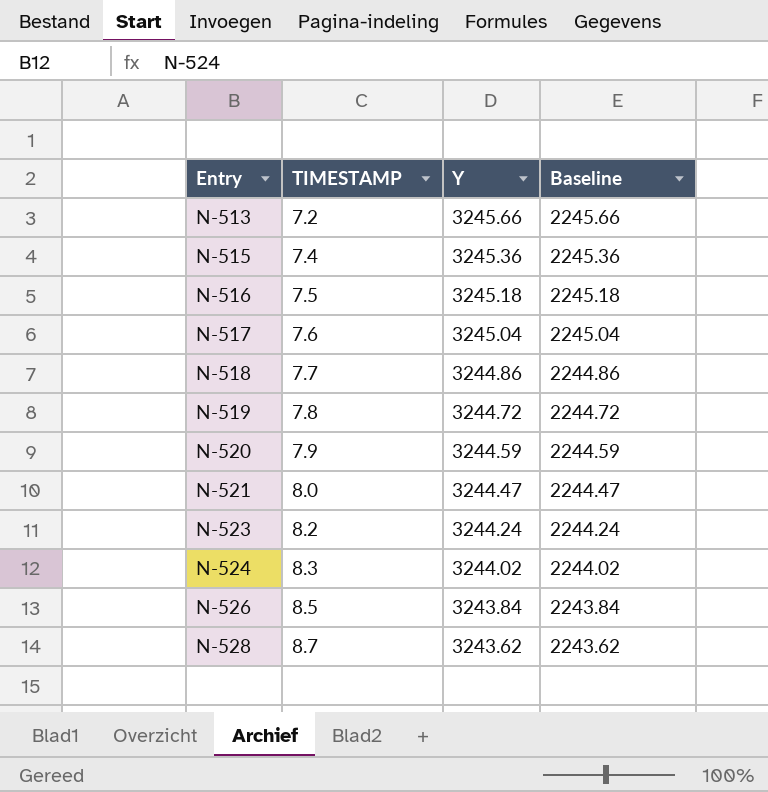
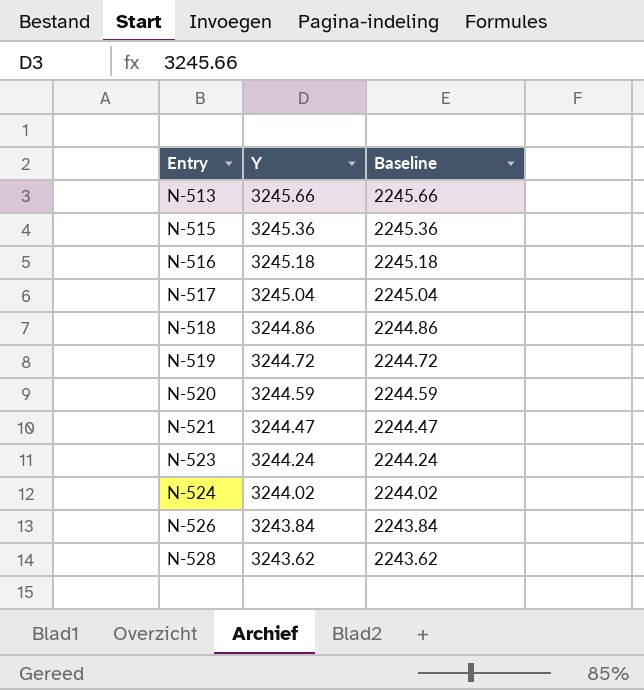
column TIMESTAMP | position: 2 -> none

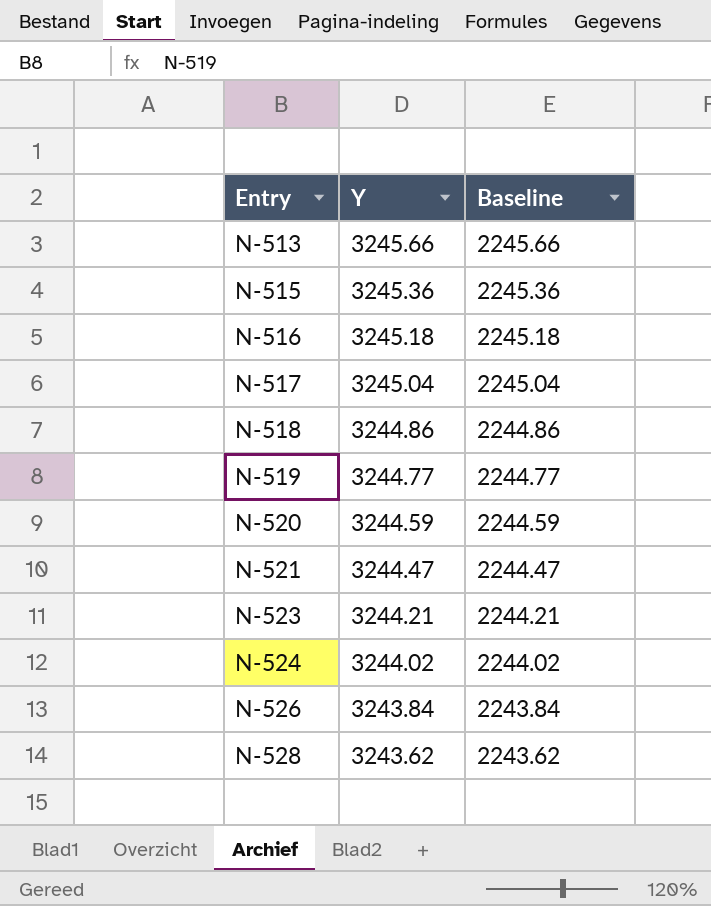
N-519 | Y: 3244.72 -> 3244.77
N-519 | Baseline: 2244.72 -> 2244.77
N-523 | Y: 3244.24 -> 3244.21
N-523 | Baseline: 2244.24 -> 2244.21

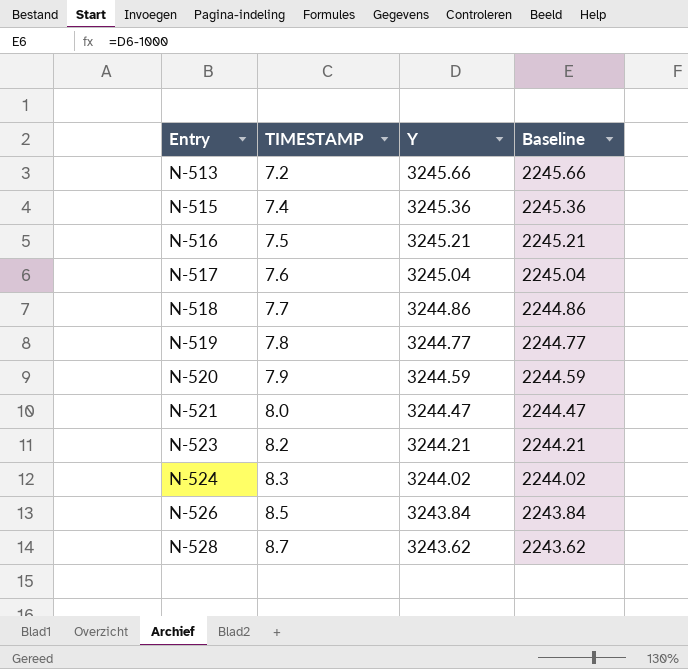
column TIMESTAMP | position: none -> 2
N-516 | Y: 3245.18 -> 3245.21
N-516 | Baseline: 2245.18 -> 2245.21

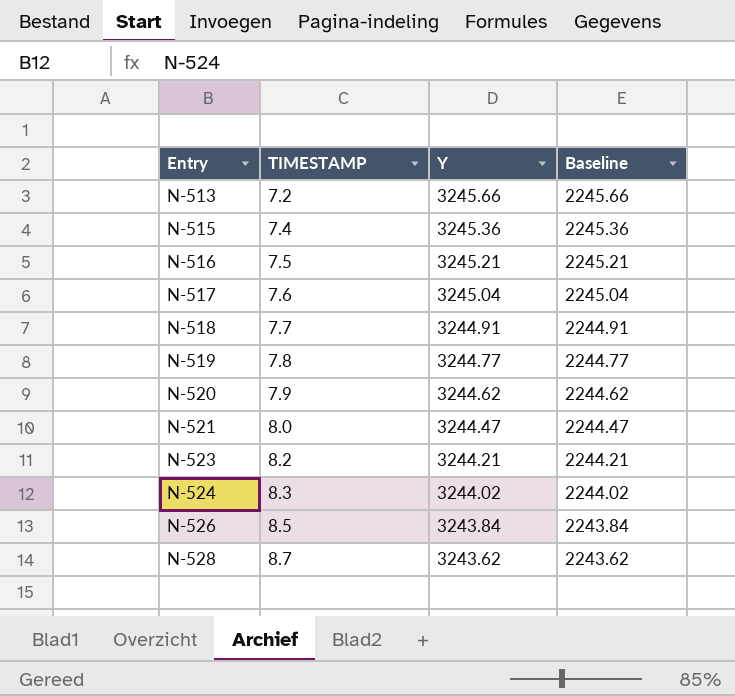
N-518 | Y: 3244.86 -> 3244.91
N-518 | Baseline: 2244.86 -> 2244.91
N-520 | Y: 3244.59 -> 3244.62
N-520 | Baseline: 2244.59 -> 2244.62

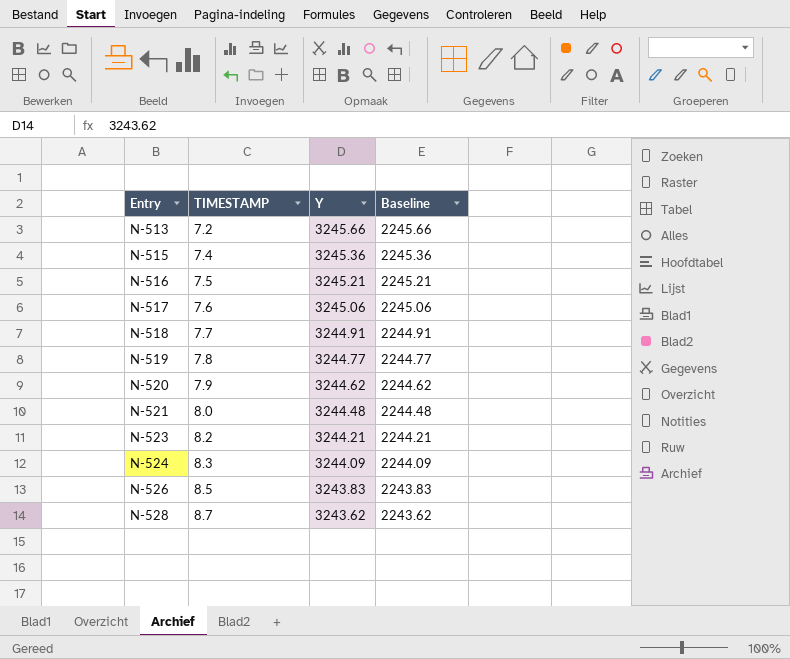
N-517 | Y: 3245.04 -> 3245.06
N-517 | Baseline: 2245.04 -> 2245.06
N-521 | Y: 3244.47 -> 3244.48
N-521 | Baseline: 2244.47 -> 2244.48
N-524 | Y: 3244.02 -> 3244.09
N-524 | Baseline: 2244.02 -> 2244.09
N-526 | Y: 3243.84 -> 3243.83
N-526 | Baseline: 2243.84 -> 2243.83

